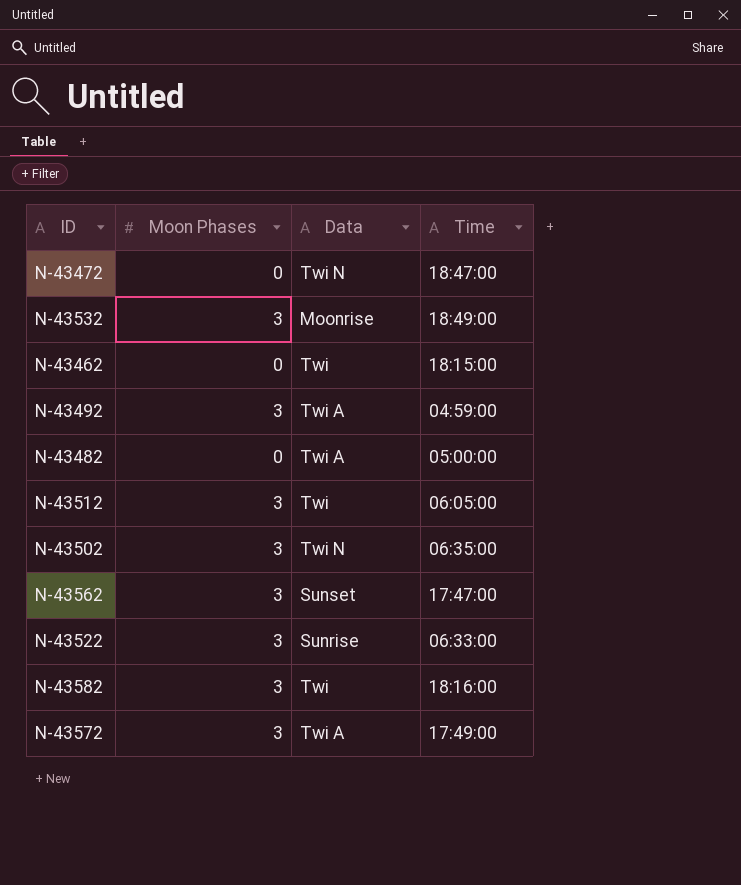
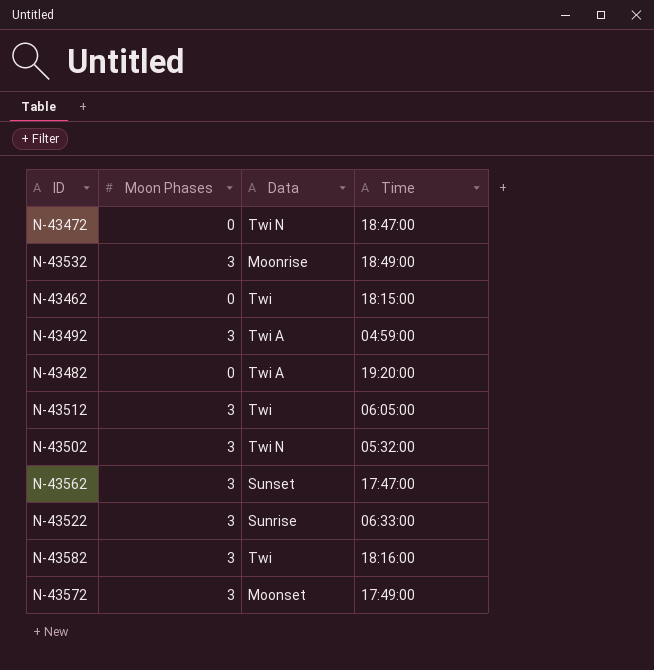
N-43482 | Time: 05:00:00 -> 19:20:00
N-43502 | Time: 06:35:00 -> 05:32:00
N-43572 | Data: Twi A -> Moonset

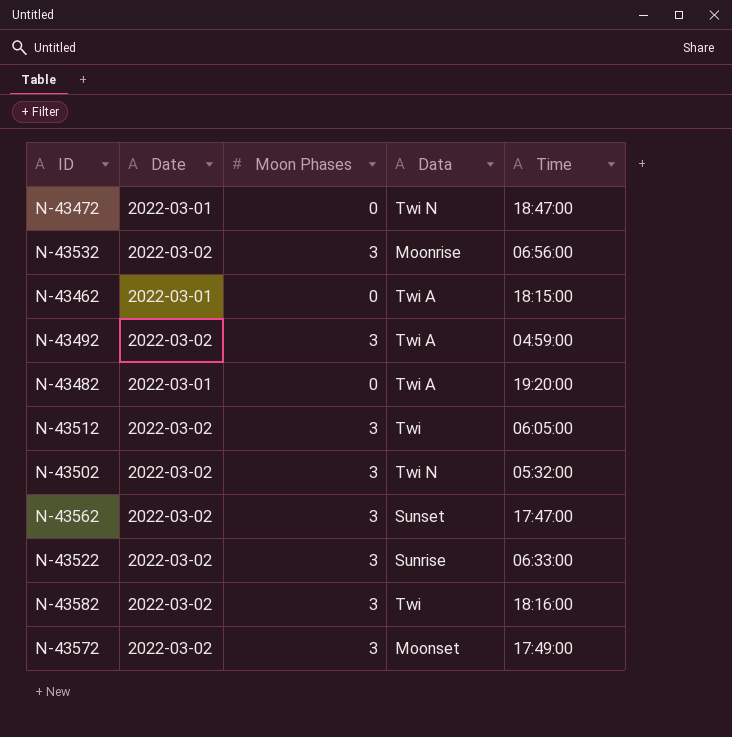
column Date | position: none -> 2
N-43532 | Time: 18:49:00 -> 06:56:00
N-43462 | Data: Twi -> Twi A

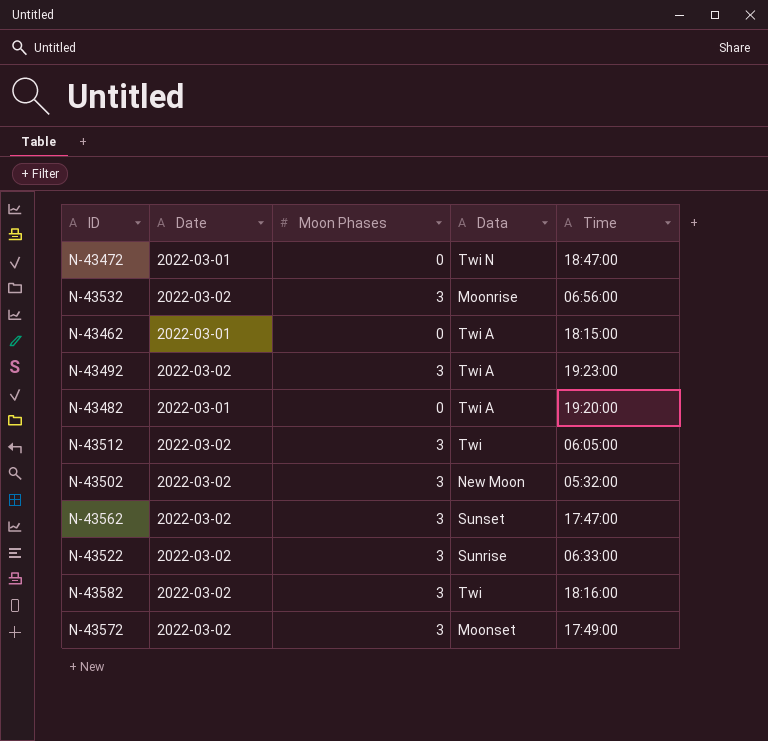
N-43492 | Time: 04:59:00 -> 19:23:00
N-43502 | Data: Twi N -> New Moon

